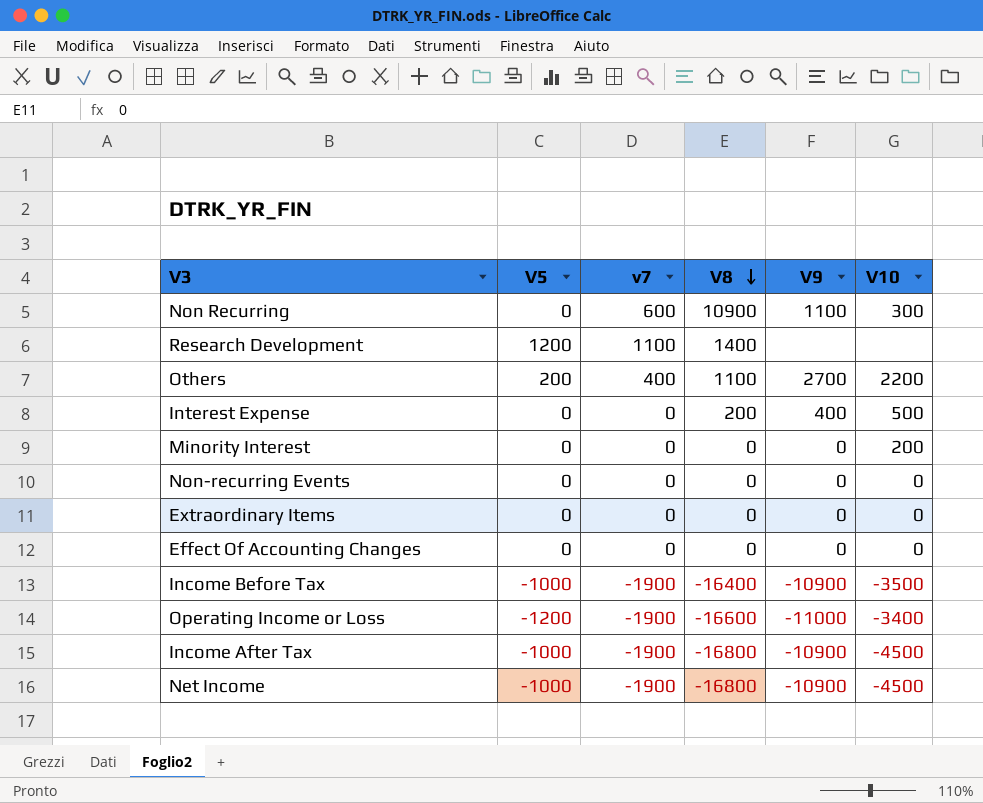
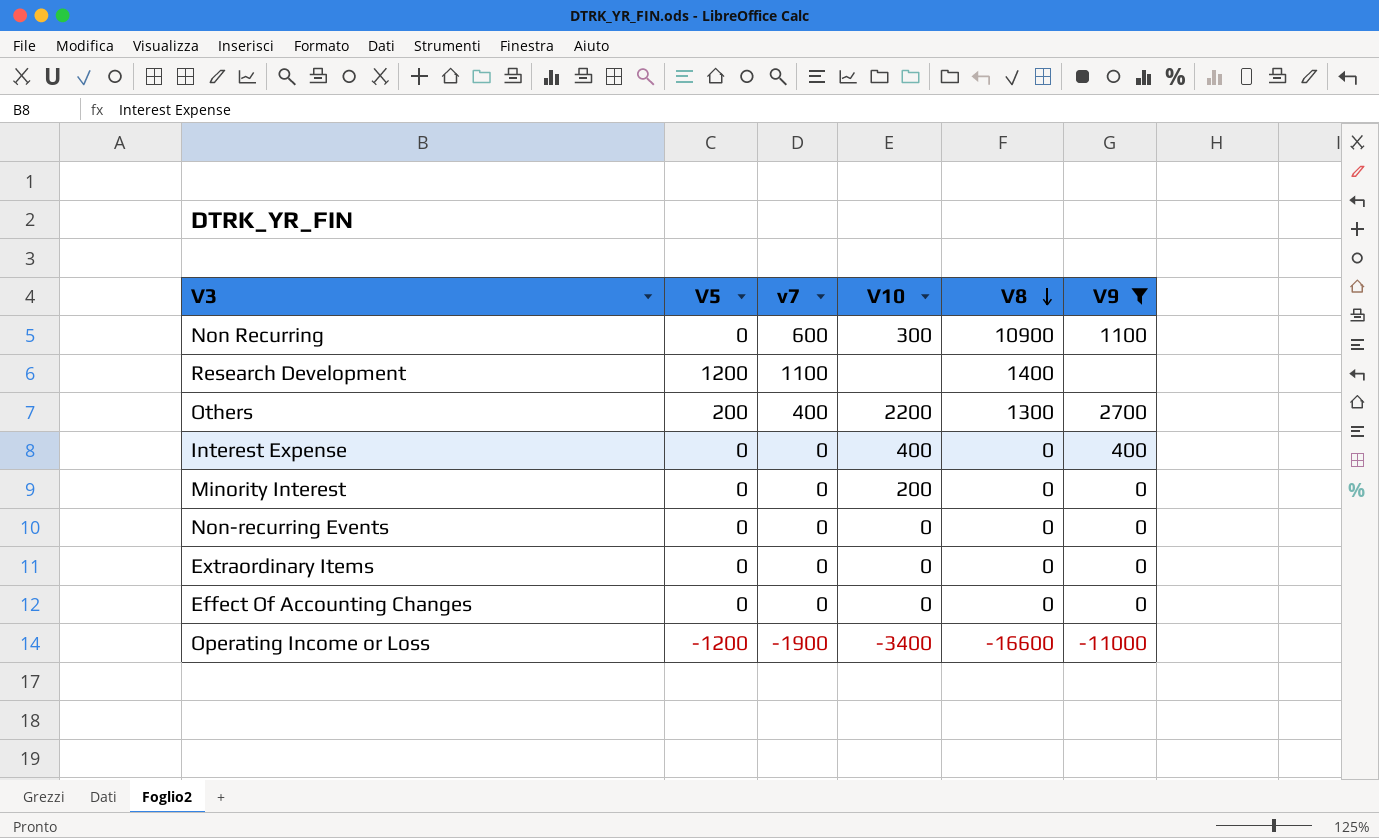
filter: none -> V9 != -10900
column V10 | position: 6 -> 4
Others | V8: 1100 -> 1300
Interest Expense | V10: 500 -> 400
Interest Expense | V8: 200 -> 0

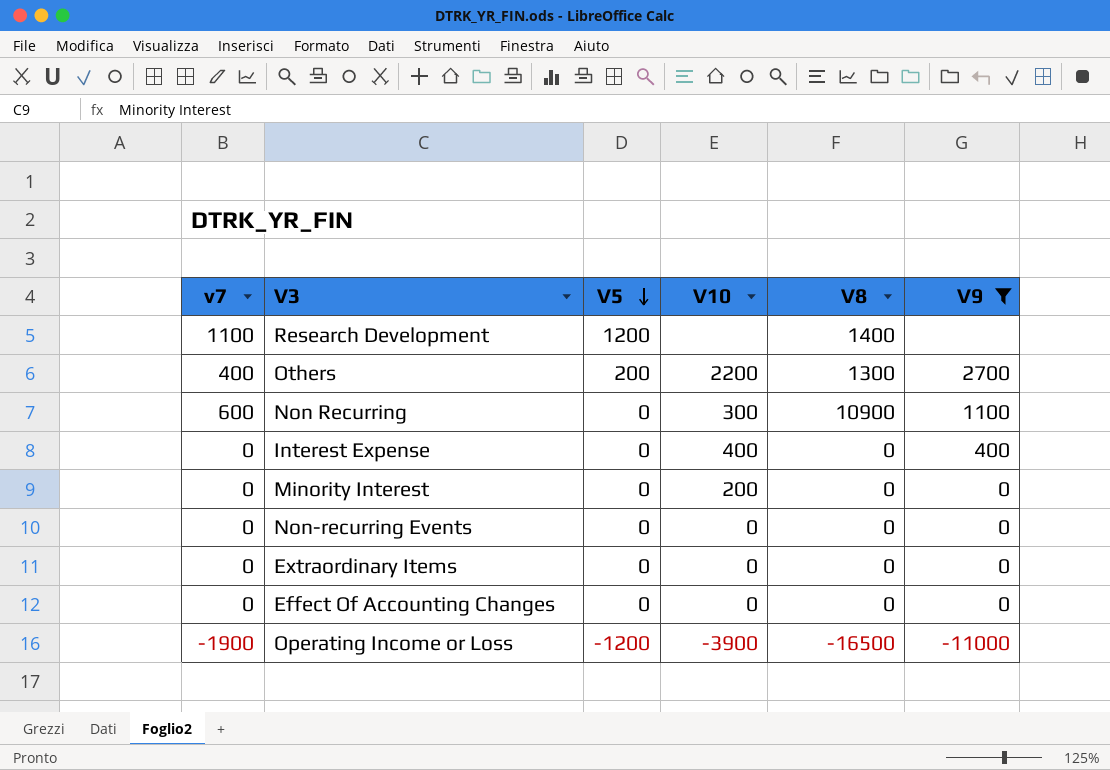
row order: V8 descending -> V5 descending
column v7 | position: 3 -> 1
Operating Income or Loss | V10: -3400 -> -3900
Operating Income or Loss | V8: -16600 -> -16500

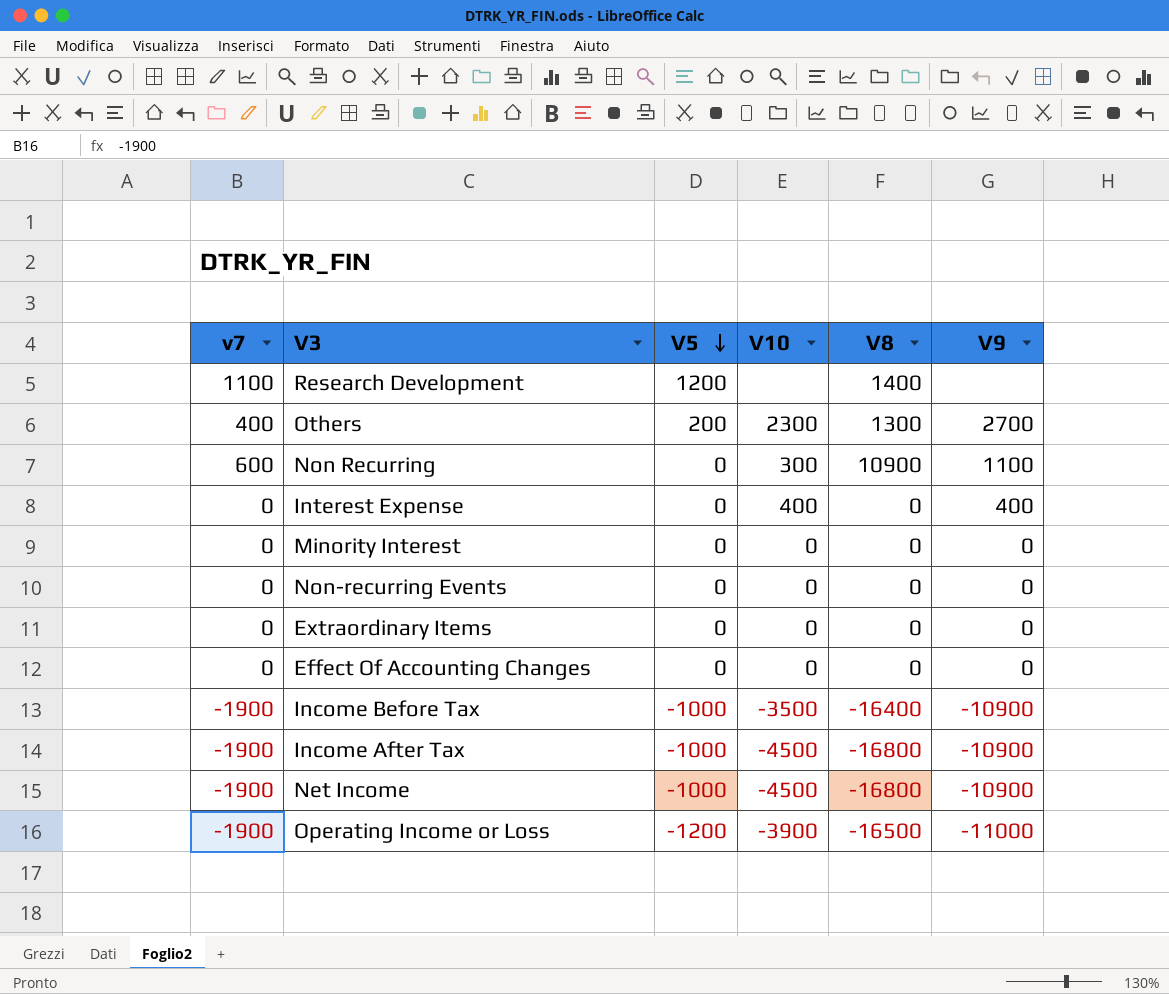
filter: V9 != -10900 -> none
Others | V10: 2200 -> 2300
Minority Interest | V10: 200 -> 0

